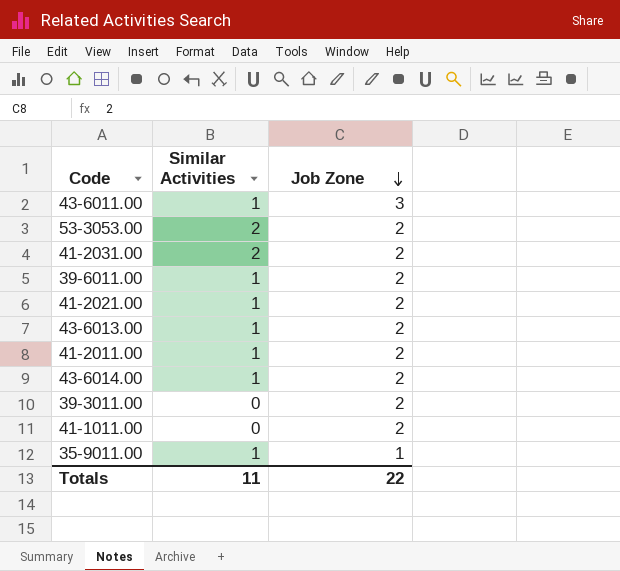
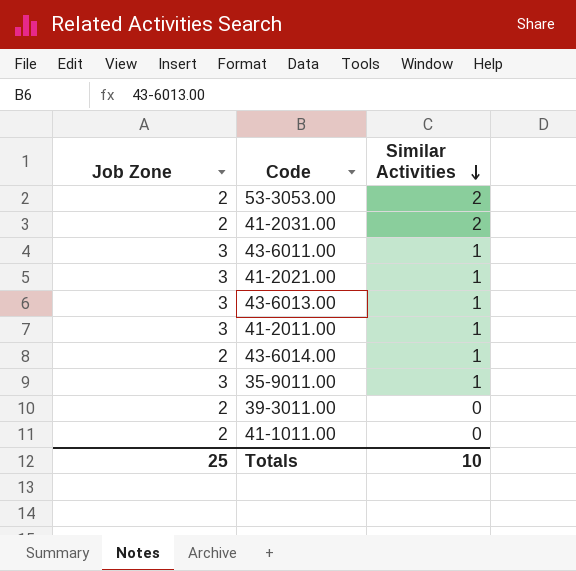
row order: Job Zone descending -> Similar Activities descending
column Job Zone | position: 3 -> 1
row 39-6011.00: 1 | 2 -> none
41-2021.00 | Job Zone: 2 -> 3
43-6013.00 | Job Zone: 2 -> 3
41-2011.00 | Job Zone: 2 -> 3
35-9011.00 | Job Zone: 1 -> 3
Totals | Job Zone: 22 -> 25
Totals | Similar Activities: 11 -> 10

